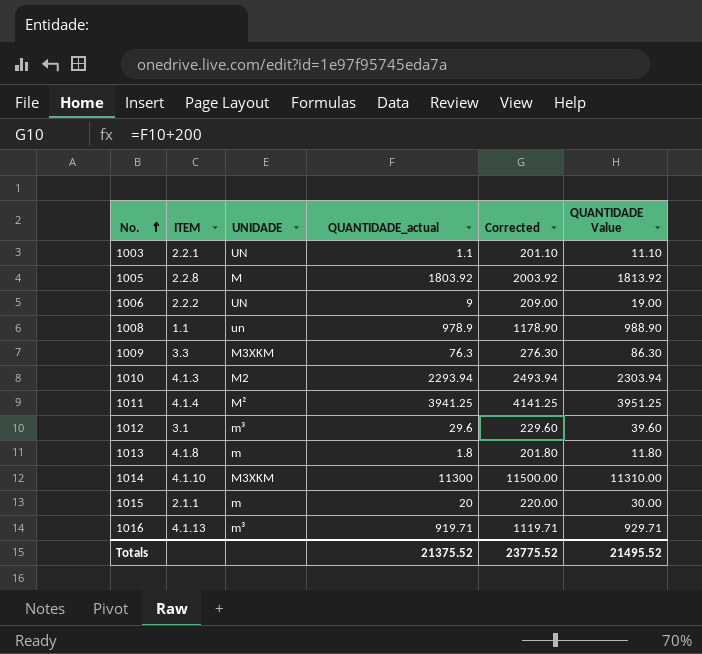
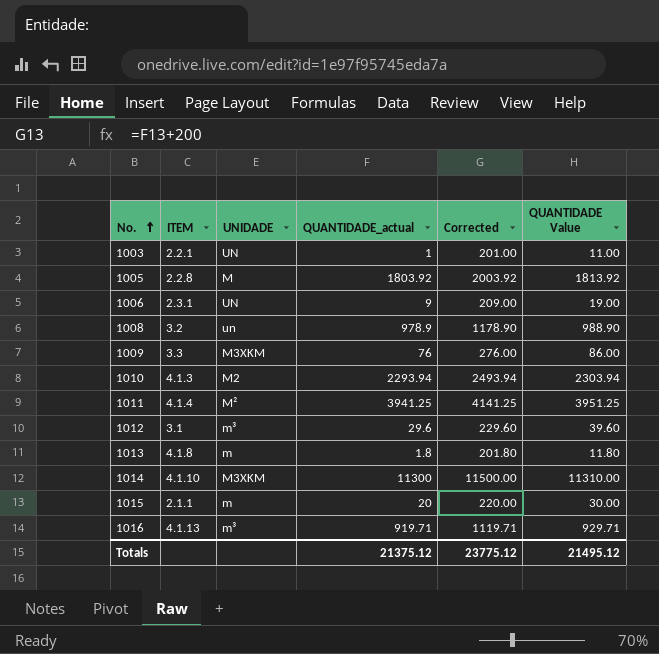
1003 | QUANTIDADE_actual: 1.1 -> 1
1003 | Corrected: 201.10 -> 201.00
1003 | QUANTIDADE Value: 11.10 -> 11.00
1006 | ITEM: 2.2.2 -> 2.3.1
1008 | ITEM: 1.1 -> 3.2
1009 | QUANTIDADE_actual: 76.3 -> 76
1009 | Corrected: 276.30 -> 276.00
1009 | QUANTIDADE Value: 86.30 -> 86.00
Totals | QUANTIDADE_actual: 21375.52 -> 21375.12
Totals | Corrected: 23775.52 -> 23775.12
Totals | QUANTIDADE Value: 21495.52 -> 21495.12

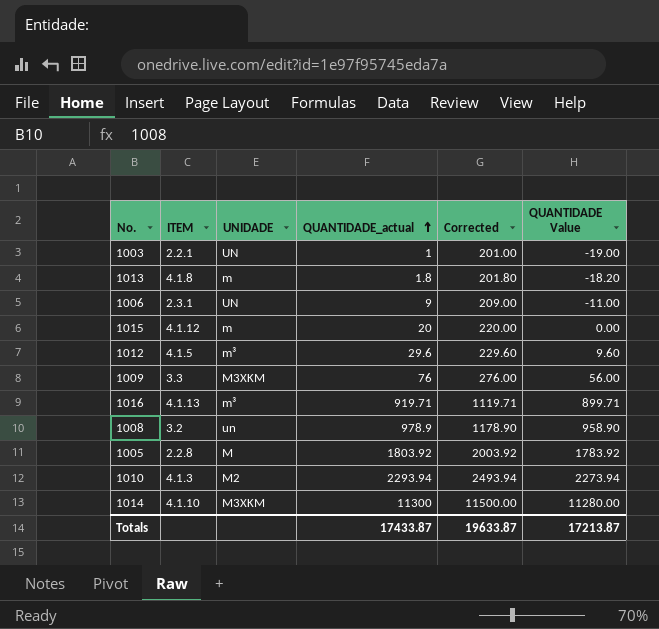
row order: No. ascending -> QUANTIDADE_actual ascending
column QUANTIDADE Value | formula: [QUANTIDADE_actual] + 10 -> [QUANTIDADE_actual] - 20
row 1011: 4.1.4 | M² | 3941.25 | 4141.25 | 3951.25 -> none
1015 | ITEM: 2.1.1 -> 4.1.12
1012 | ITEM: 3.1 -> 4.1.5
Totals | QUANTIDADE_actual: 21375.12 -> 17433.87
Totals | Corrected: 23775.12 -> 19633.87
Totals | QUANTIDADE Value: 21495.12 -> 17213.87

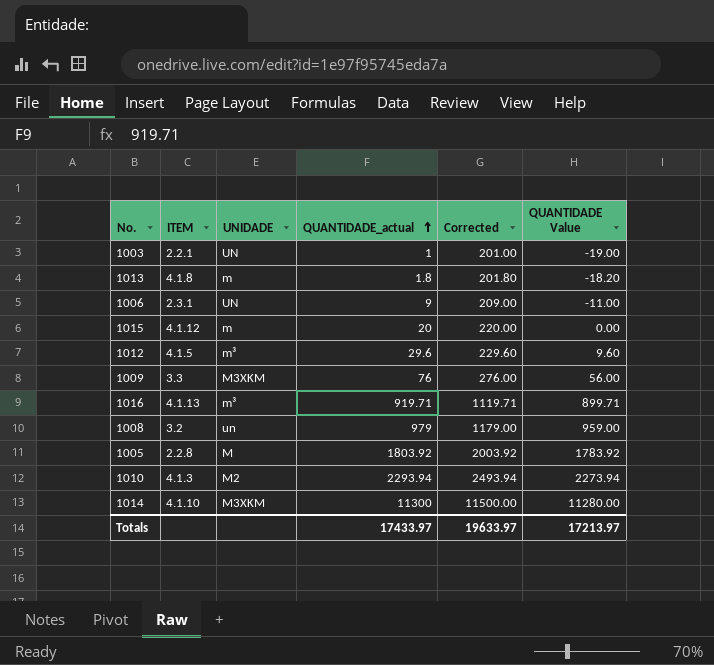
1008 | QUANTIDADE_actual: 978.9 -> 979
1008 | Corrected: 1178.90 -> 1179.00
1008 | QUANTIDADE Value: 958.90 -> 959.00
Totals | QUANTIDADE_actual: 17433.87 -> 17433.97
Totals | Corrected: 19633.87 -> 19633.97
Totals | QUANTIDADE Value: 17213.87 -> 17213.97

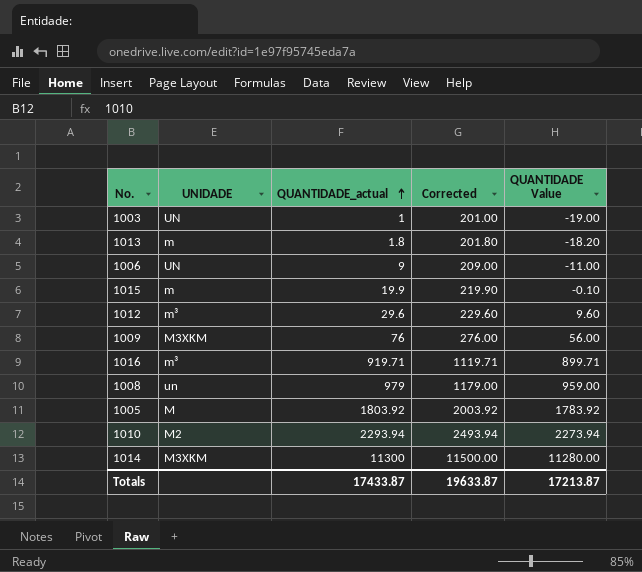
column ITEM | position: 2 -> none
1015 | QUANTIDADE_actual: 20 -> 19.9
1015 | Corrected: 220.00 -> 219.90
1015 | QUANTIDADE Value: 0.00 -> -0.10
Totals | QUANTIDADE_actual: 17433.97 -> 17433.87
Totals | Corrected: 19633.97 -> 19633.87
Totals | QUANTIDADE Value: 17213.97 -> 17213.87

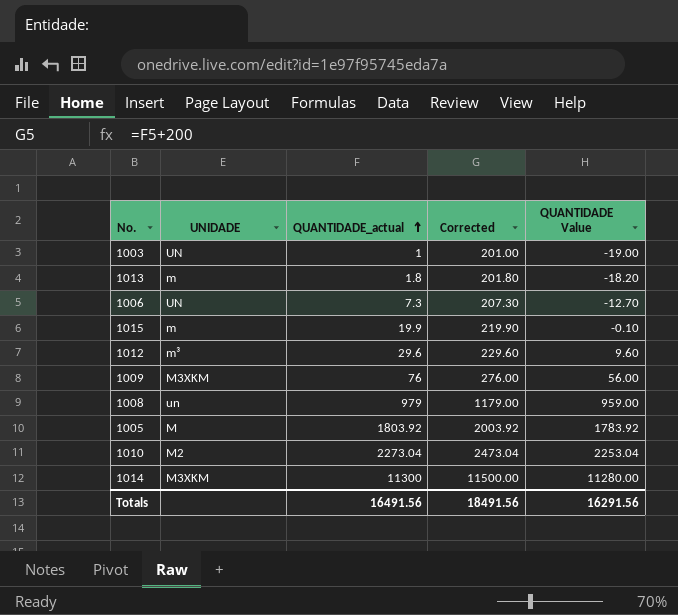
row 1016: m³ | 919.71 | 1119.71 | 899.71 -> none
1006 | QUANTIDADE_actual: 9 -> 7.3
1006 | Corrected: 209.00 -> 207.30
1006 | QUANTIDADE Value: -11.00 -> -12.70
1010 | QUANTIDADE_actual: 2293.94 -> 2273.04
1010 | Corrected: 2493.94 -> 2473.04
1010 | QUANTIDADE Value: 2273.94 -> 2253.04
Totals | QUANTIDADE_actual: 17433.87 -> 16491.56
Totals | Corrected: 19633.87 -> 18491.56
Totals | QUANTIDADE Value: 17213.87 -> 16291.56

